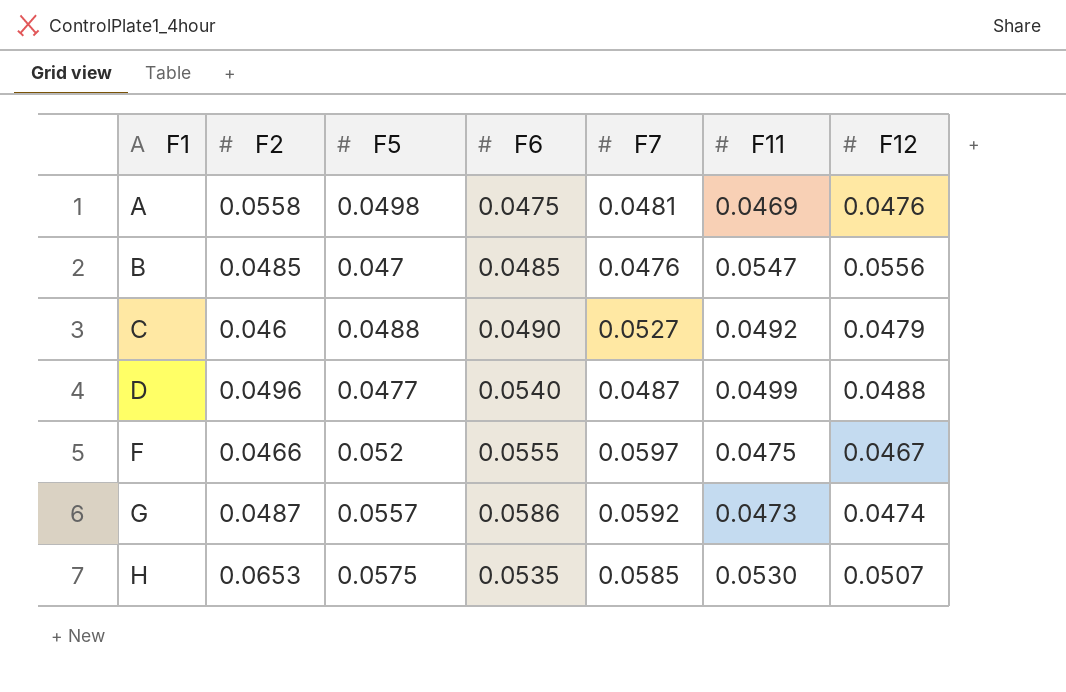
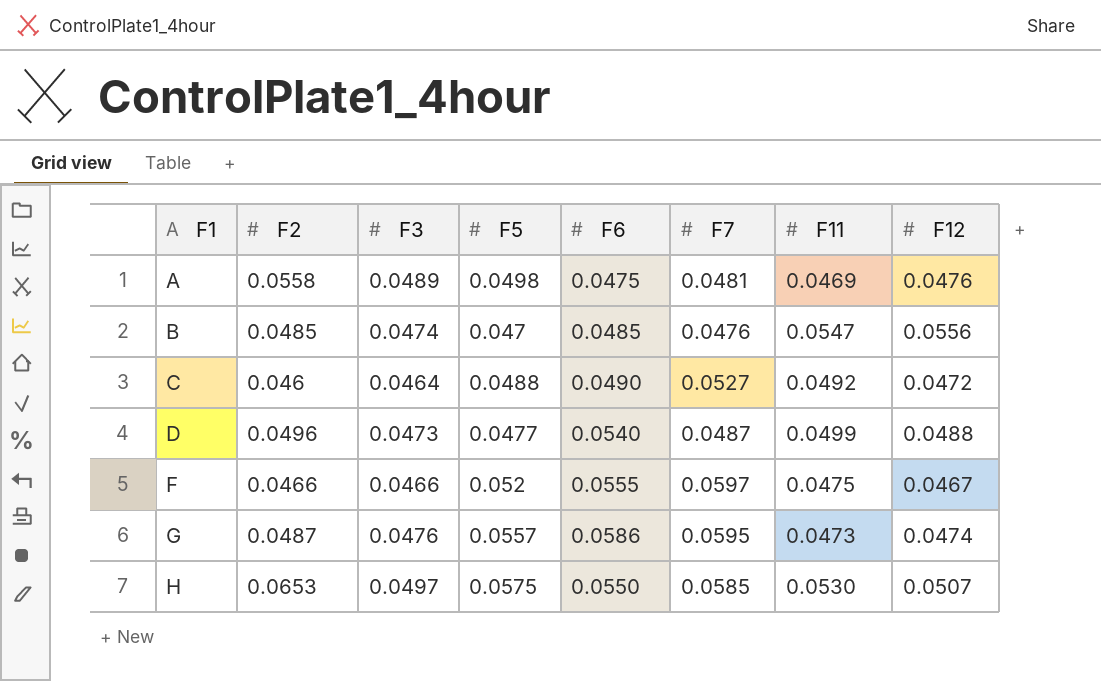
column F3 | position: none -> 3
C | F12: 0.0479 -> 0.0472
G | F7: 0.0592 -> 0.0595
H | F6: 0.0535 -> 0.0550

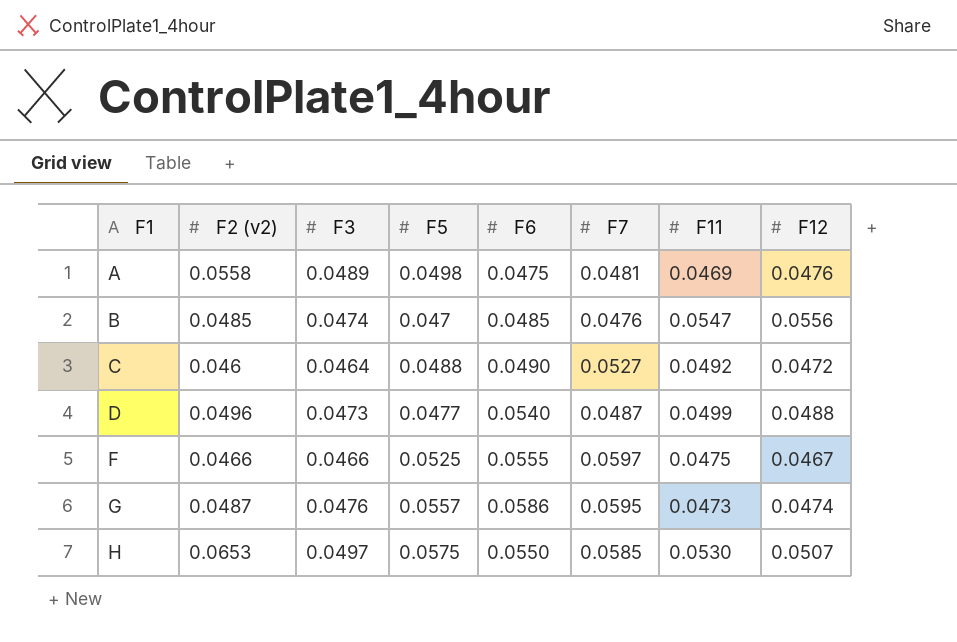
column name: F2 -> F2 (v2)
F | F5: 0.052 -> 0.0525

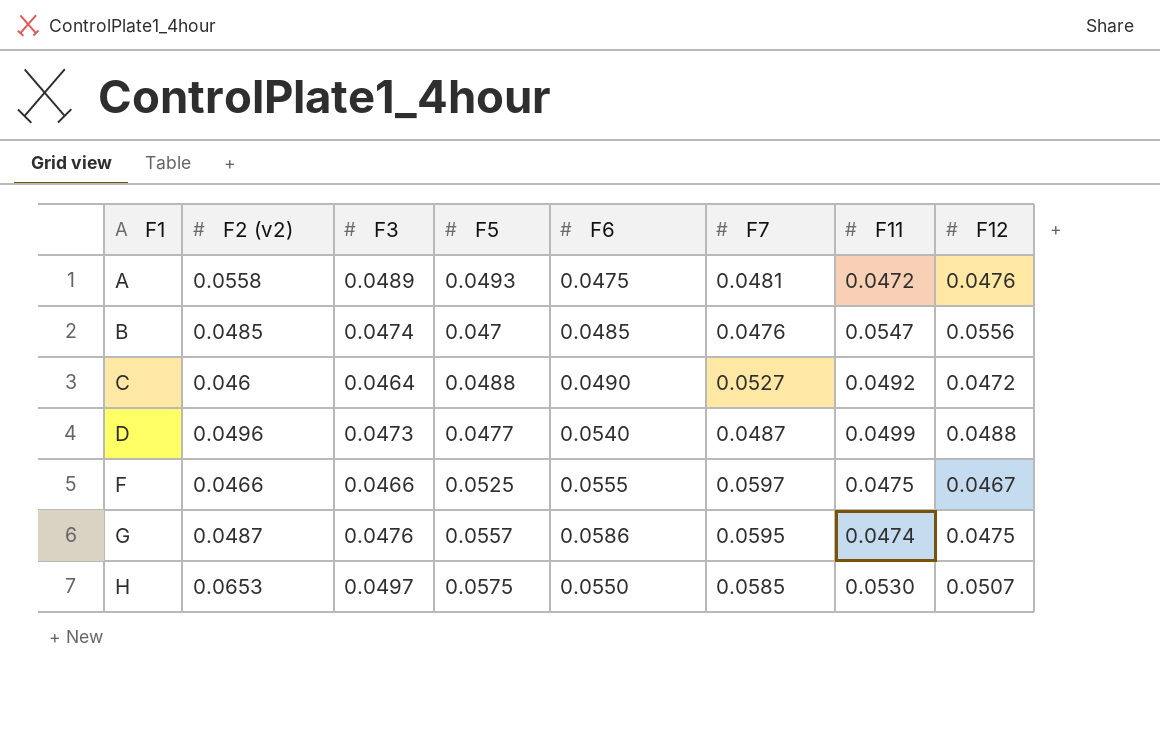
A | F5: 0.0498 -> 0.0493
A | F11: 0.0469 -> 0.0472
G | F11: 0.0473 -> 0.0474
G | F12: 0.0474 -> 0.0475

